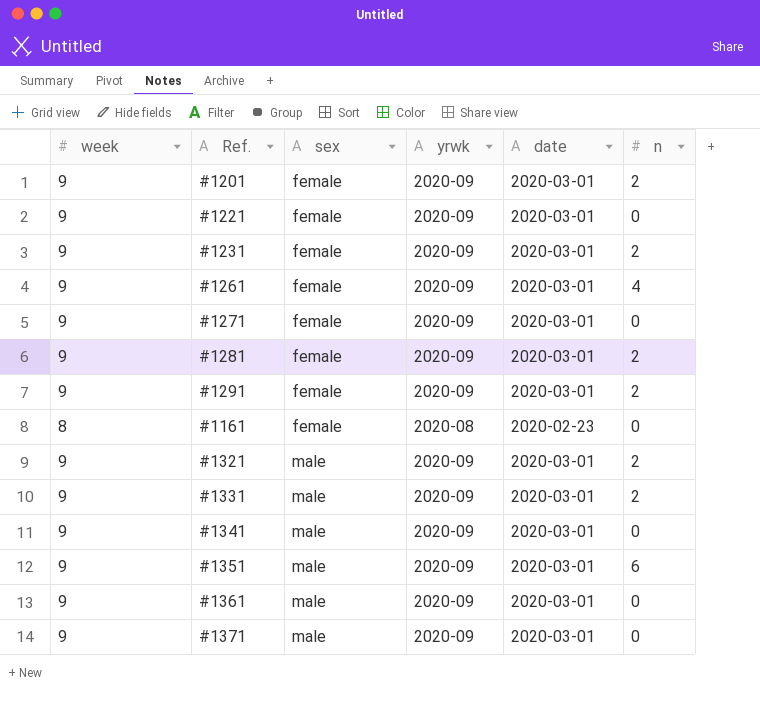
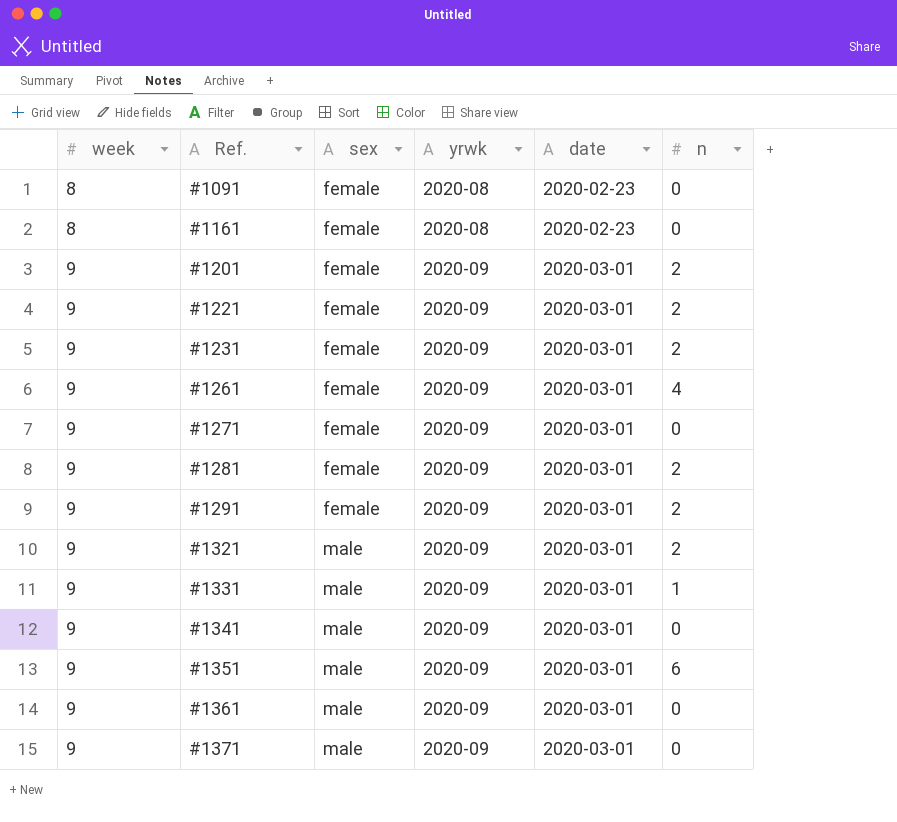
row order: sex ascending -> week ascending
row #1091: none -> 8 | female | 2020-08 | 2020-02-23 | 0
#1221 | n: 0 -> 2
#1331 | n: 2 -> 1

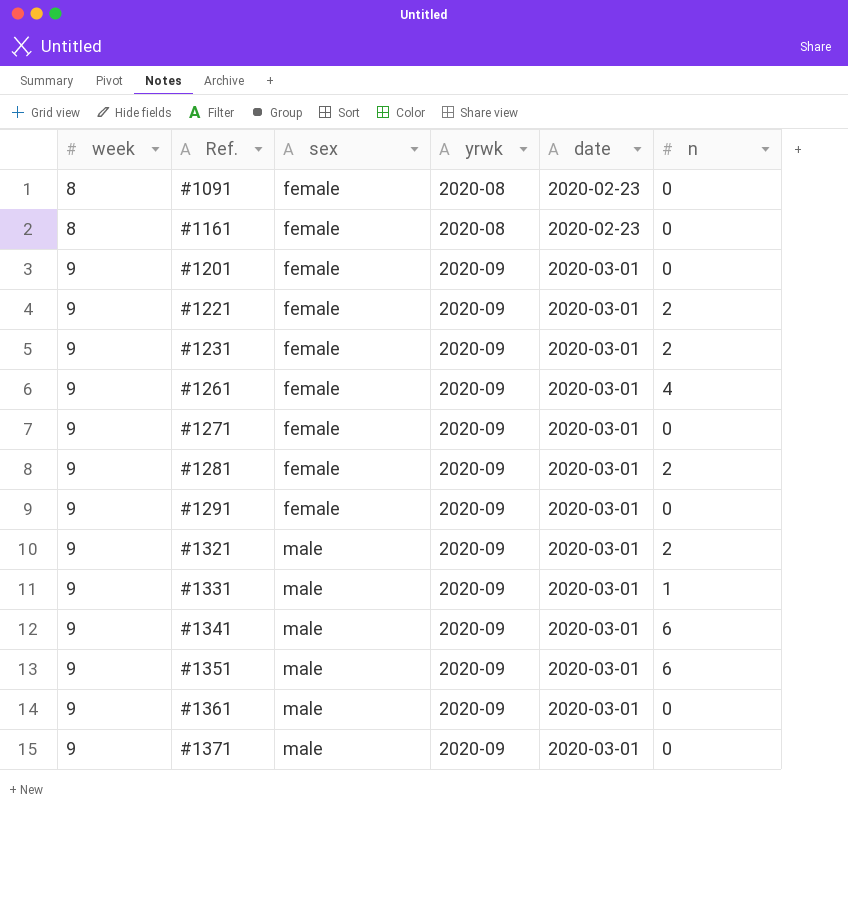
#1201 | n: 2 -> 0
#1291 | n: 2 -> 0
#1341 | n: 0 -> 6

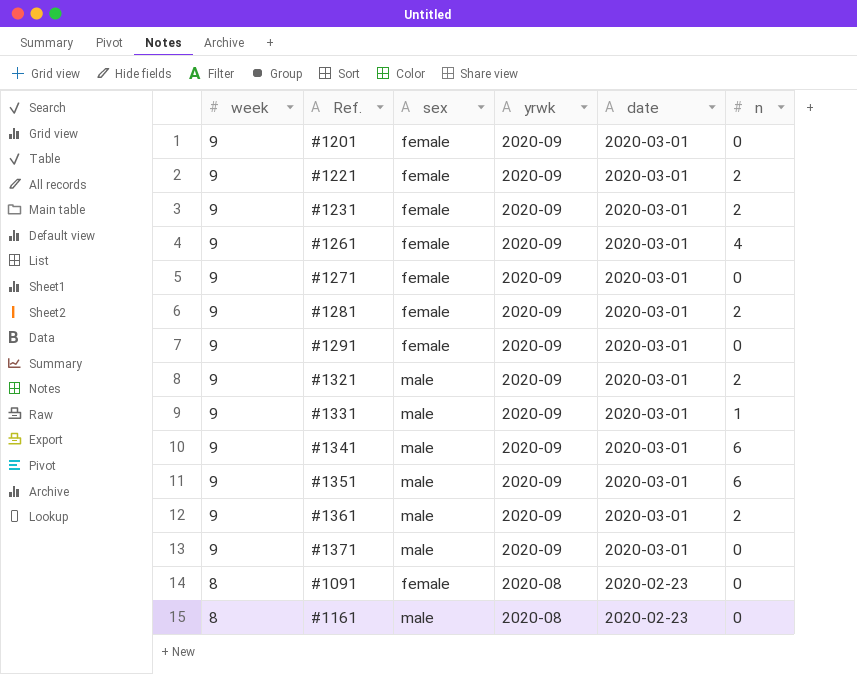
row order: week ascending -> week descending
#1361 | n: 0 -> 2
#1161 | sex: female -> male

